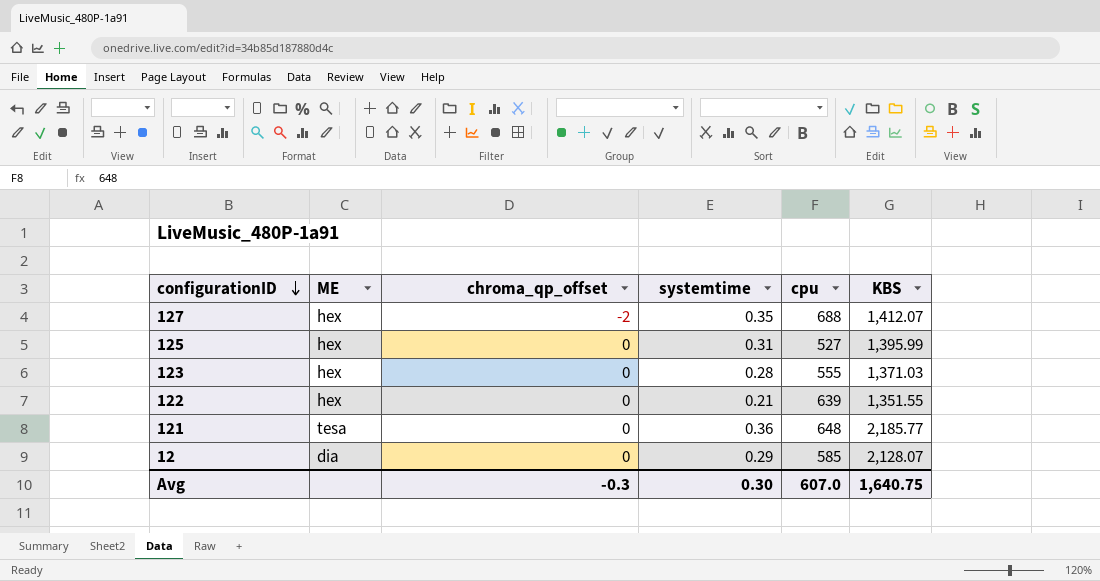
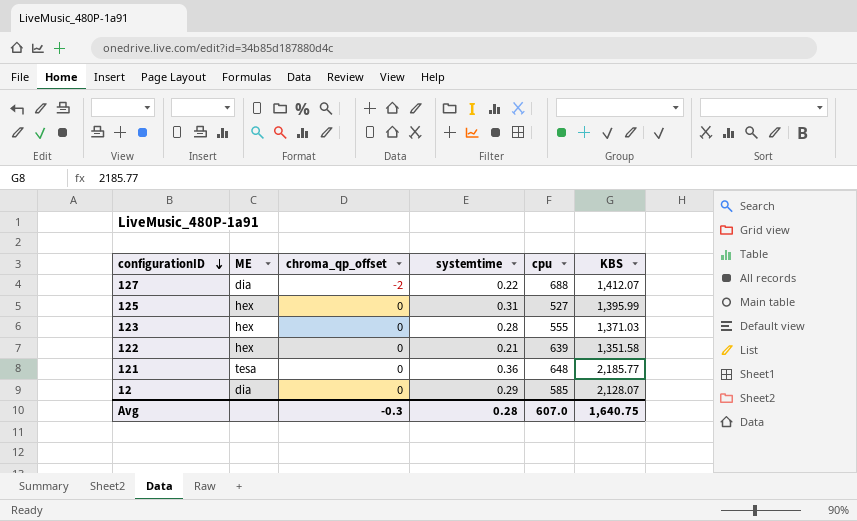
127 | ME: hex -> dia
127 | systemtime: 0.35 -> 0.22
122 | KBS: 1,351.55 -> 1,351.58
Avg | systemtime: 0.30 -> 0.28

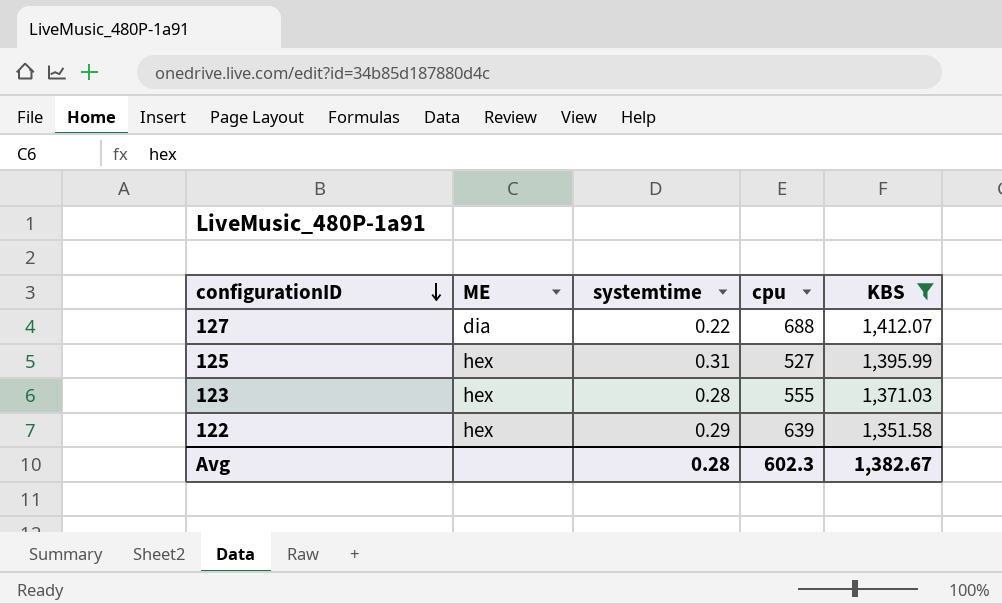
filter: none -> KBS <= 1,412.07
column chroma_qp_offset | position: 3 -> none
122 | systemtime: 0.21 -> 0.29
Avg | cpu: 607.0 -> 602.3
Avg | KBS: 1,640.75 -> 1,382.67

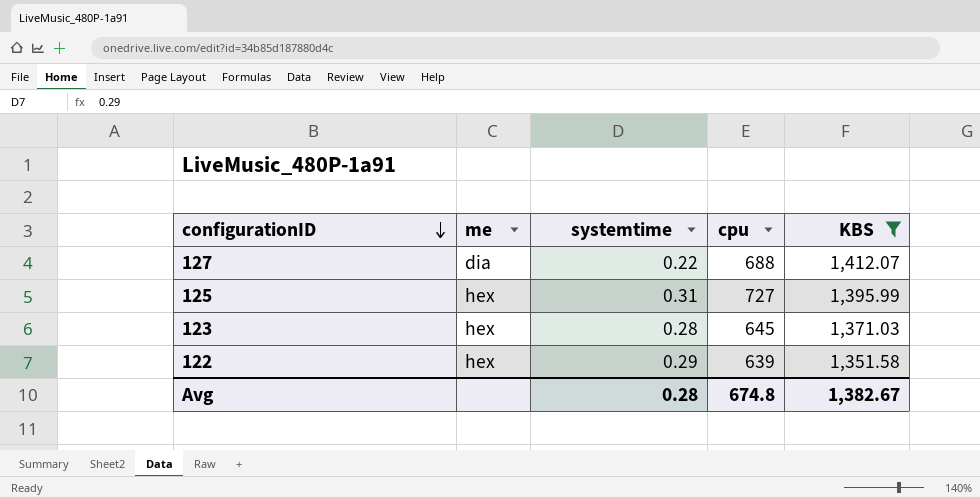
column name: ME -> me
125 | cpu: 527 -> 727
123 | cpu: 555 -> 645
Avg | cpu: 602.3 -> 674.8

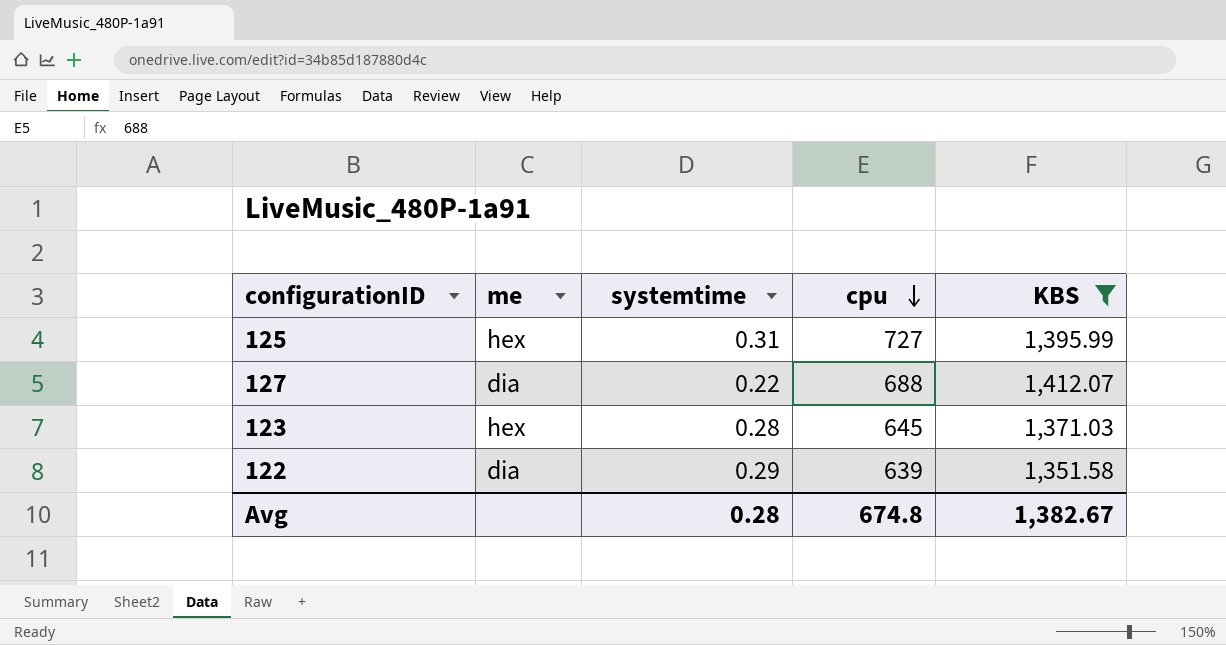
row order: configurationID descending -> cpu descending
122 | me: hex -> dia

